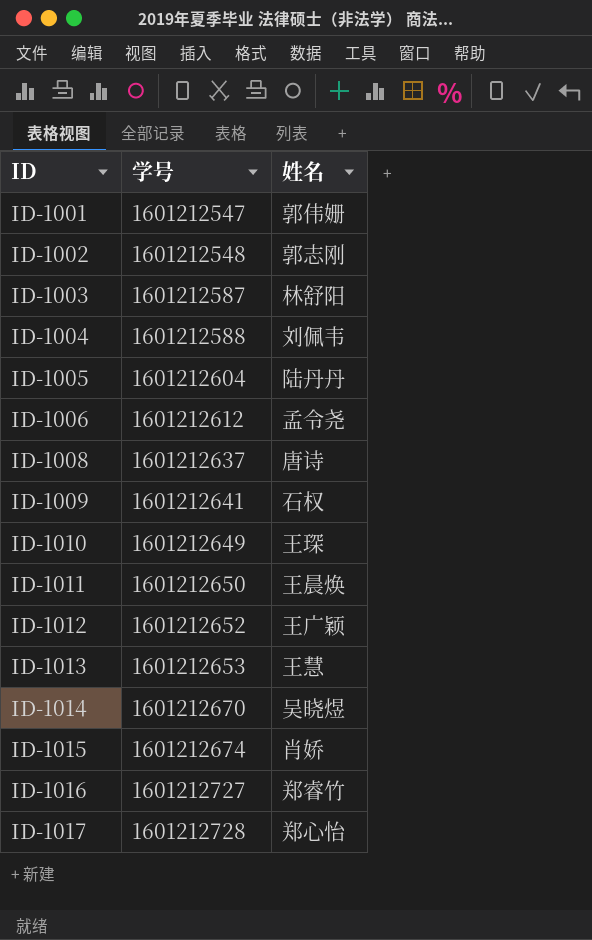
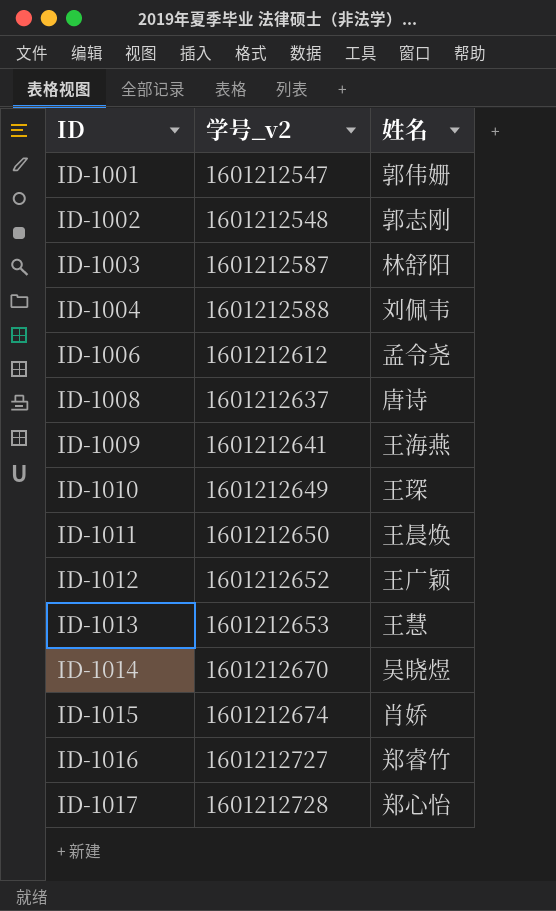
column name: 学号 -> 学号_v2
row ID-1005: 1601212604 | 陆丹丹 -> none
ID-1009 | 姓名: 石权 -> 王海燕

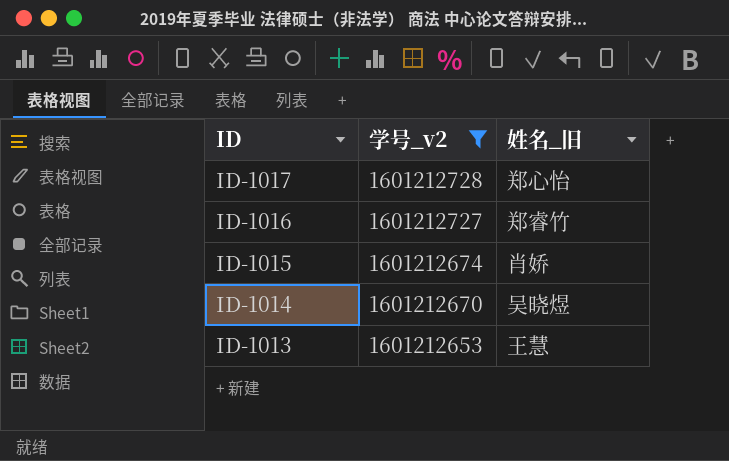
filter: none -> 学号_v2 >= 1601212653
row order: ID ascending -> ID descending
column name: 姓名 -> 姓名_旧

